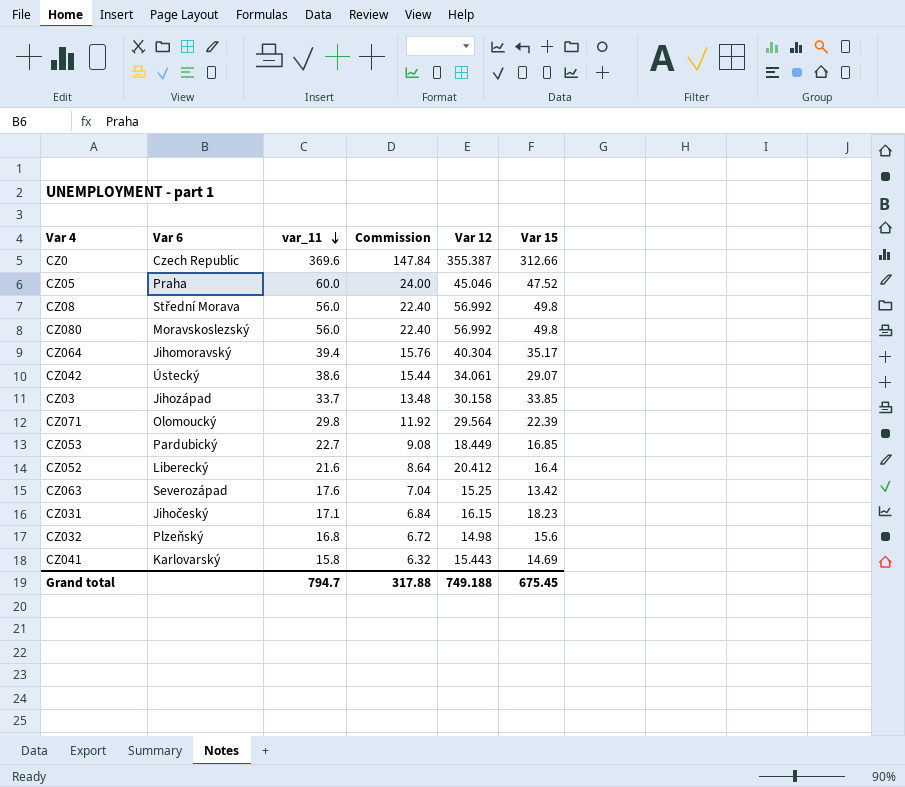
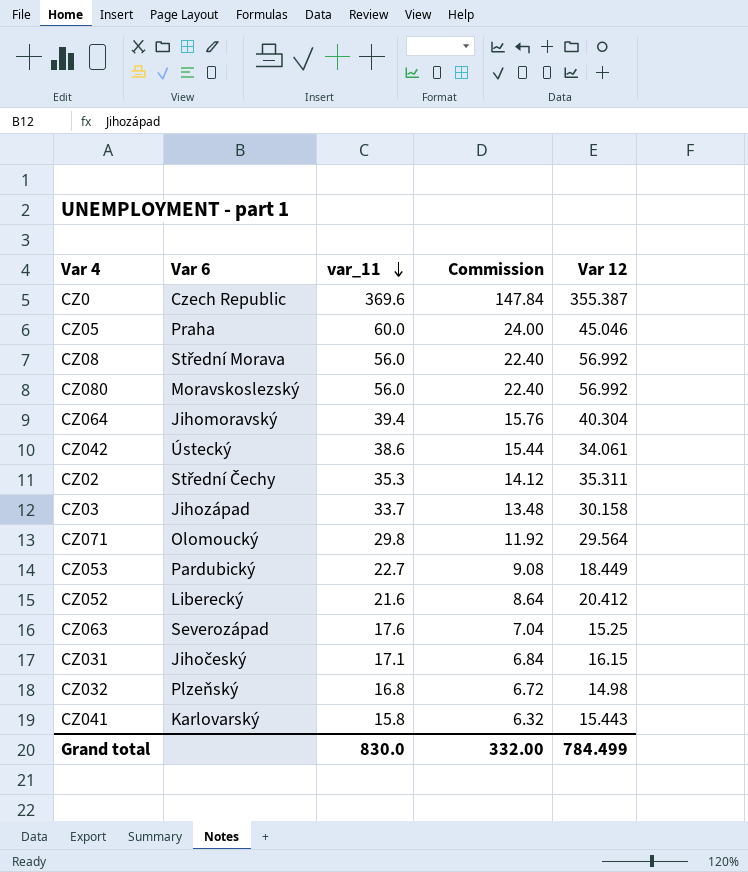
column Var 15 | position: 6 -> none
row CZ02: none -> Střední Čechy | 35.3 | 14.12 | 35.311
Grand total | var_11: 794.7 -> 830.0
Grand total | Commission: 317.88 -> 332.00
Grand total | Var 12: 749.188 -> 784.499

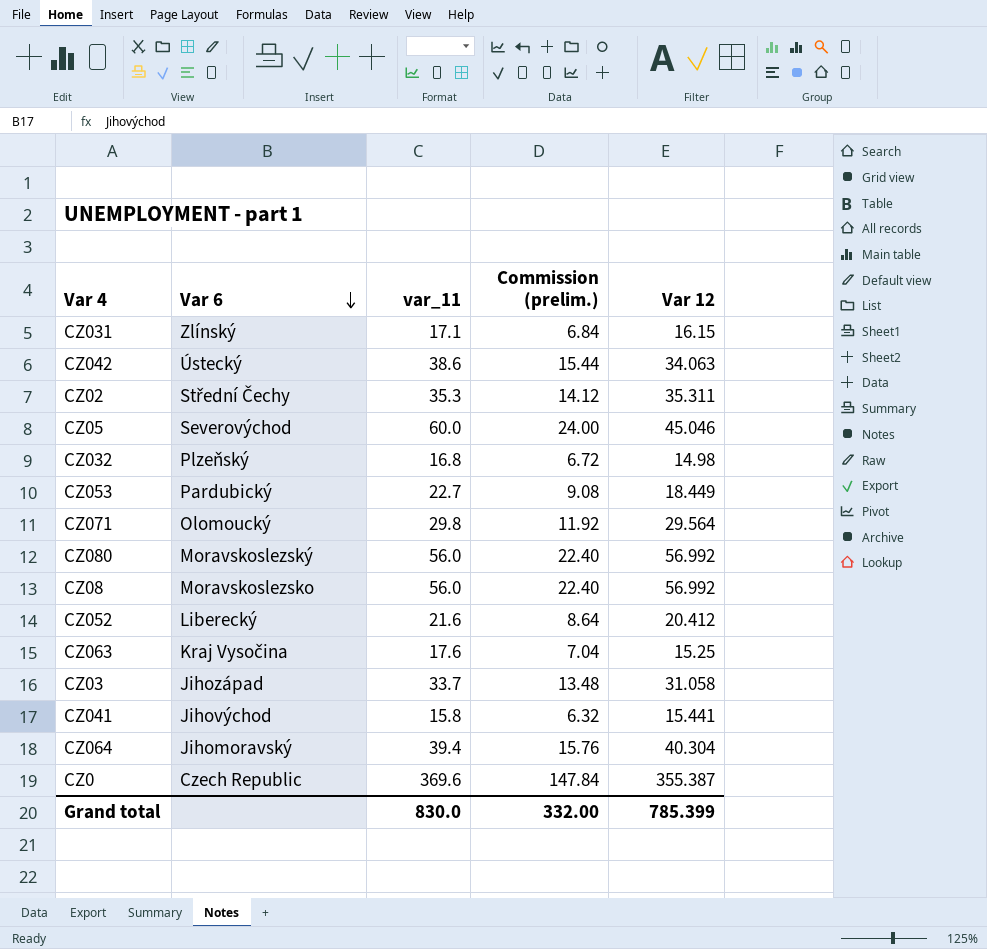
row order: var_11 descending -> Var 6 descending
column name: Commission -> Commission (prelim.)
CZ031 | Var 6: Jihočeský -> Zlínský
CZ042 | Var 12: 34.061 -> 34.063
CZ05 | Var 6: Praha -> Severovýchod
CZ08 | Var 6: Střední Morava -> Moravskoslezsko
CZ063 | Var 6: Severozápad -> Kraj Vysočina
CZ03 | Var 12: 30.158 -> 31.058
CZ041 | Var 6: Karlovarský -> Jihovýchod
CZ041 | Var 12: 15.443 -> 15.441
Grand total | Var 12: 784.499 -> 785.399

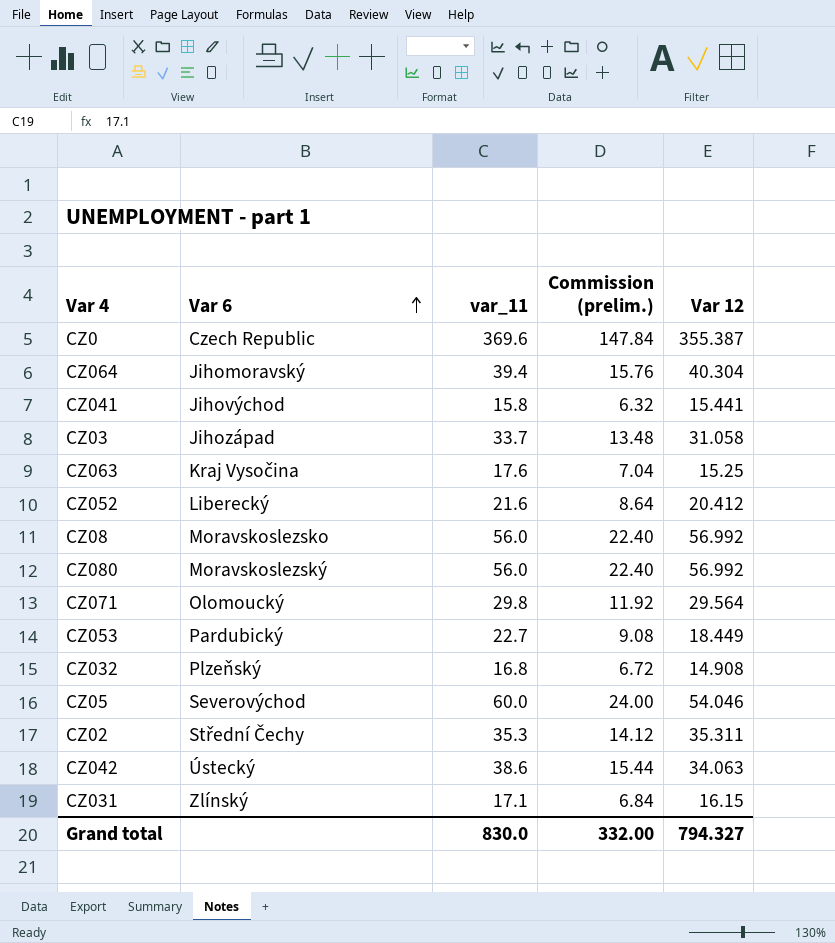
row order: Var 6 descending -> Var 6 ascending
CZ032 | Var 12: 14.98 -> 14.908
CZ05 | Var 12: 45.046 -> 54.046
Grand total | Var 12: 785.399 -> 794.327

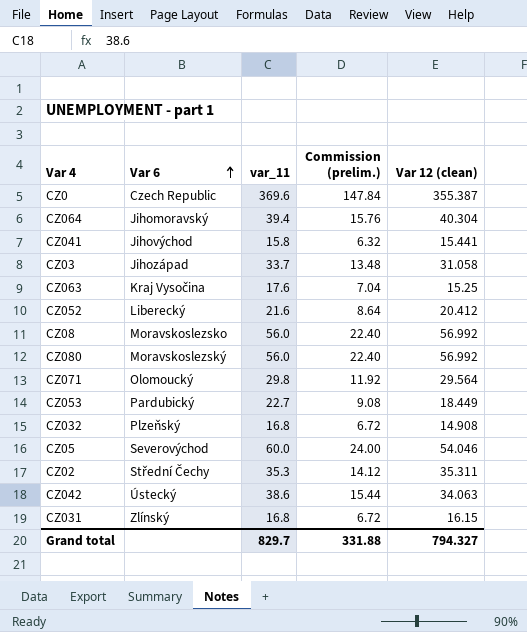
column name: Var 12 -> Var 12 (clean)
CZ031 | var_11: 17.1 -> 16.8
CZ031 | Commission (prelim.): 6.84 -> 6.72
Grand total | var_11: 830.0 -> 829.7
Grand total | Commission (prelim.): 332.00 -> 331.88

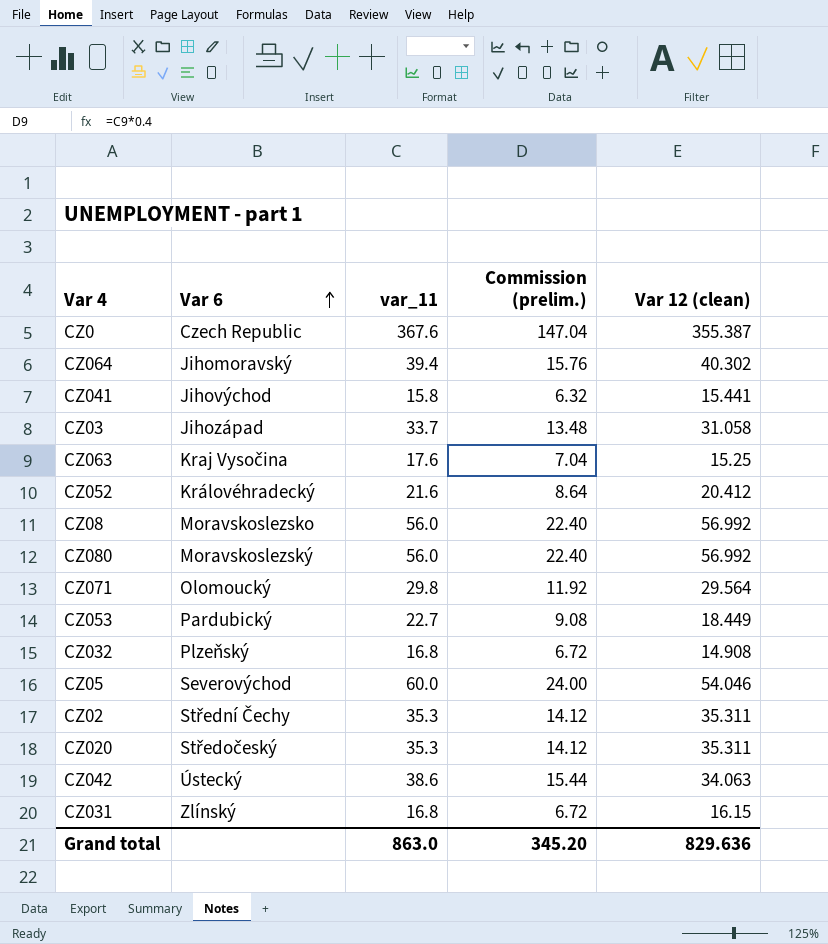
CZ0 | var_11: 369.6 -> 367.6
CZ0 | Commission (prelim.): 147.84 -> 147.04
CZ064 | Var 12 (clean): 40.304 -> 40.302
CZ052 | Var 6: Liberecký -> Královéhradecký
row CZ020: none -> Středočeský | 35.3 | 14.12 | 35.311
Grand total | var_11: 829.7 -> 863.0
Grand total | Commission (prelim.): 331.88 -> 345.20
Grand total | Var 12 (clean): 794.327 -> 829.636

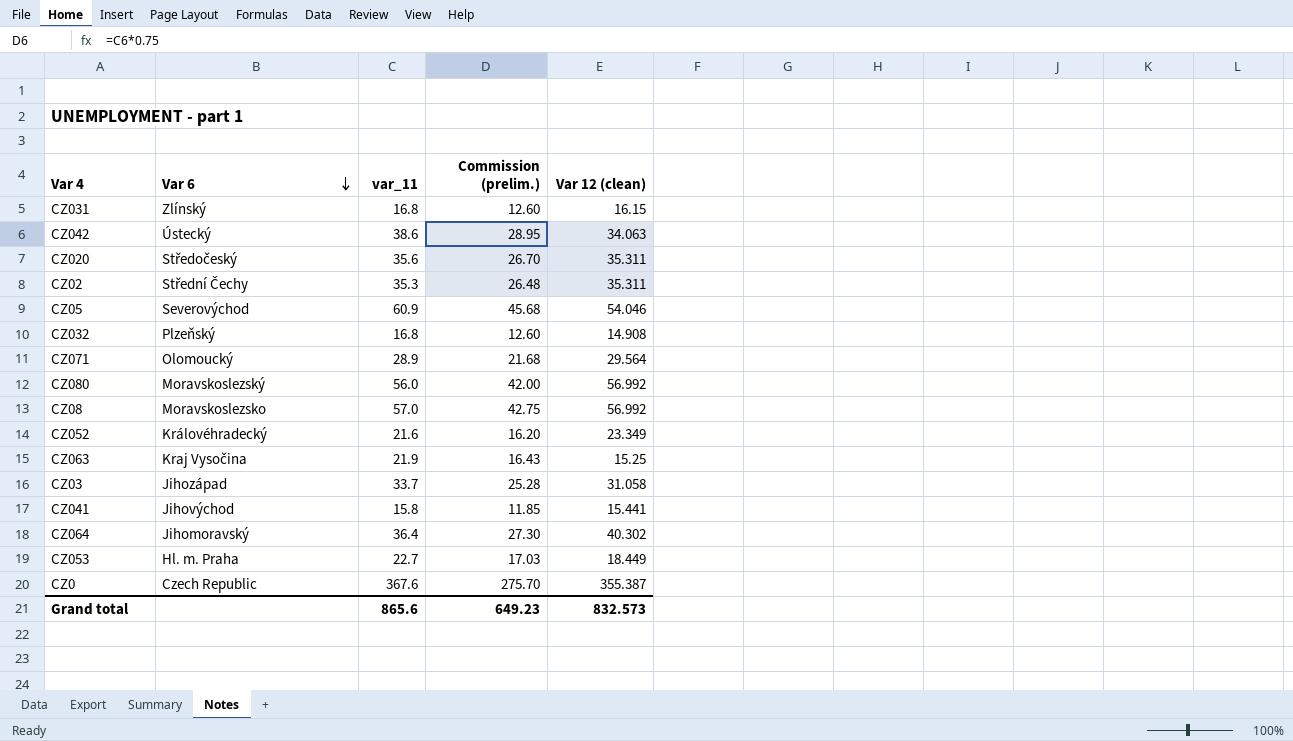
row order: Var 6 ascending -> Var 6 descending
column Commission (prelim.) | formula: [var_11] * 0.4 -> [var_11] * 0.75
CZ020 | var_11: 35.3 -> 35.6
CZ05 | var_11: 60.0 -> 60.9
CZ071 | var_11: 29.8 -> 28.9
CZ08 | var_11: 56.0 -> 57.0
CZ052 | Var 12 (clean): 20.412 -> 23.349
CZ063 | var_11: 17.6 -> 21.9
CZ064 | var_11: 39.4 -> 36.4
CZ053 | Var 6: Pardubický -> Hl. m. Praha
Grand total | var_11: 863.0 -> 865.6
Grand total | Commission (prelim.): 345.20 -> 649.23
Grand total | Var 12 (clean): 829.636 -> 832.573

